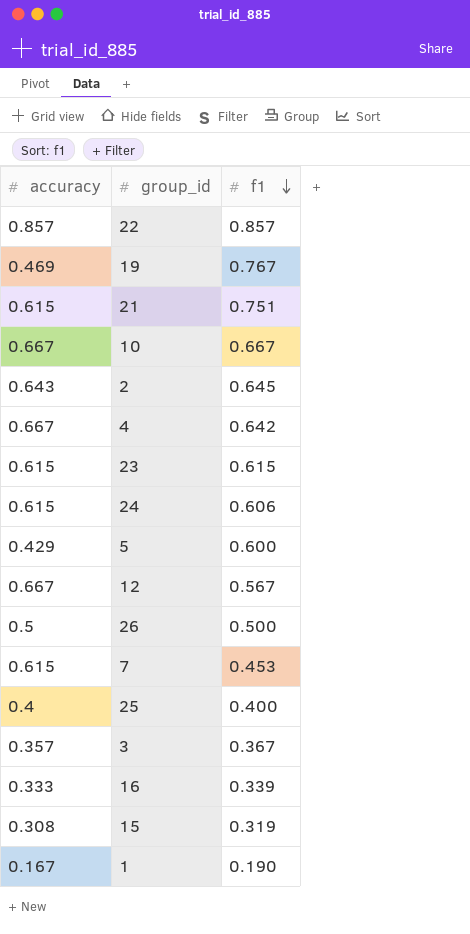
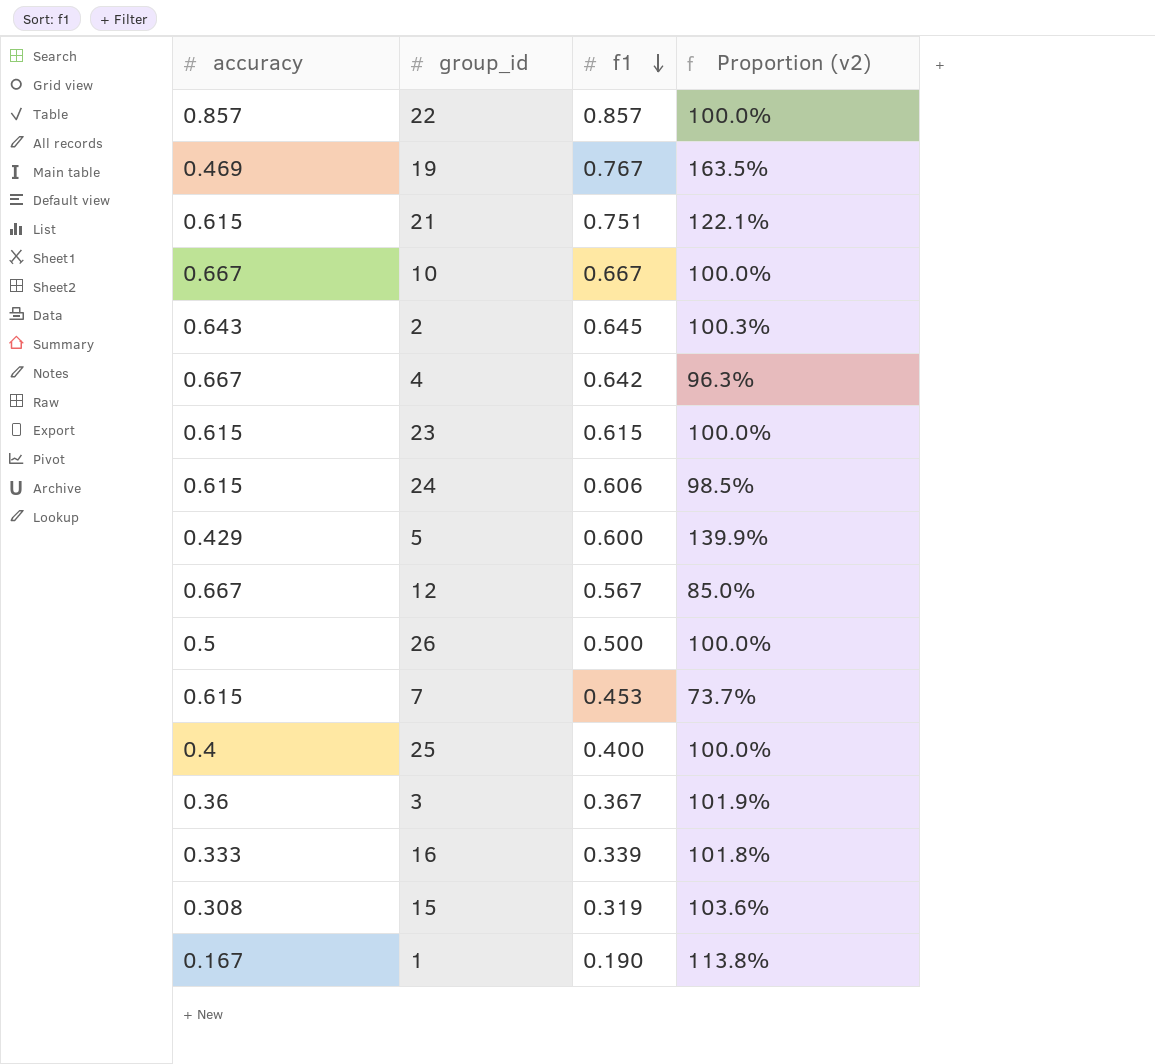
column Proportion (v2) | formula: none -> [f1] / [accuracy]
3 | accuracy: 0.357 -> 0.36

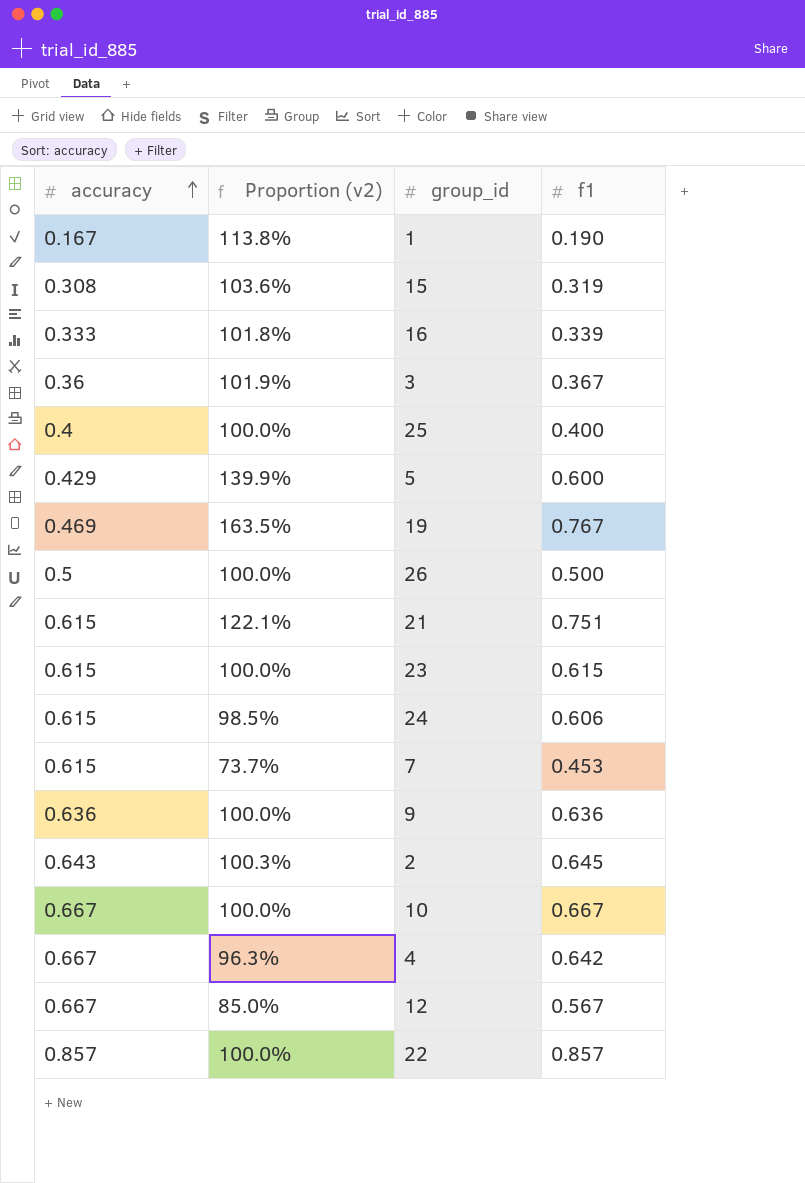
row order: f1 descending -> accuracy ascending
column Proportion (v2) | position: 4 -> 2
row 9: none -> 0.636 | 100.0% | 0.636

